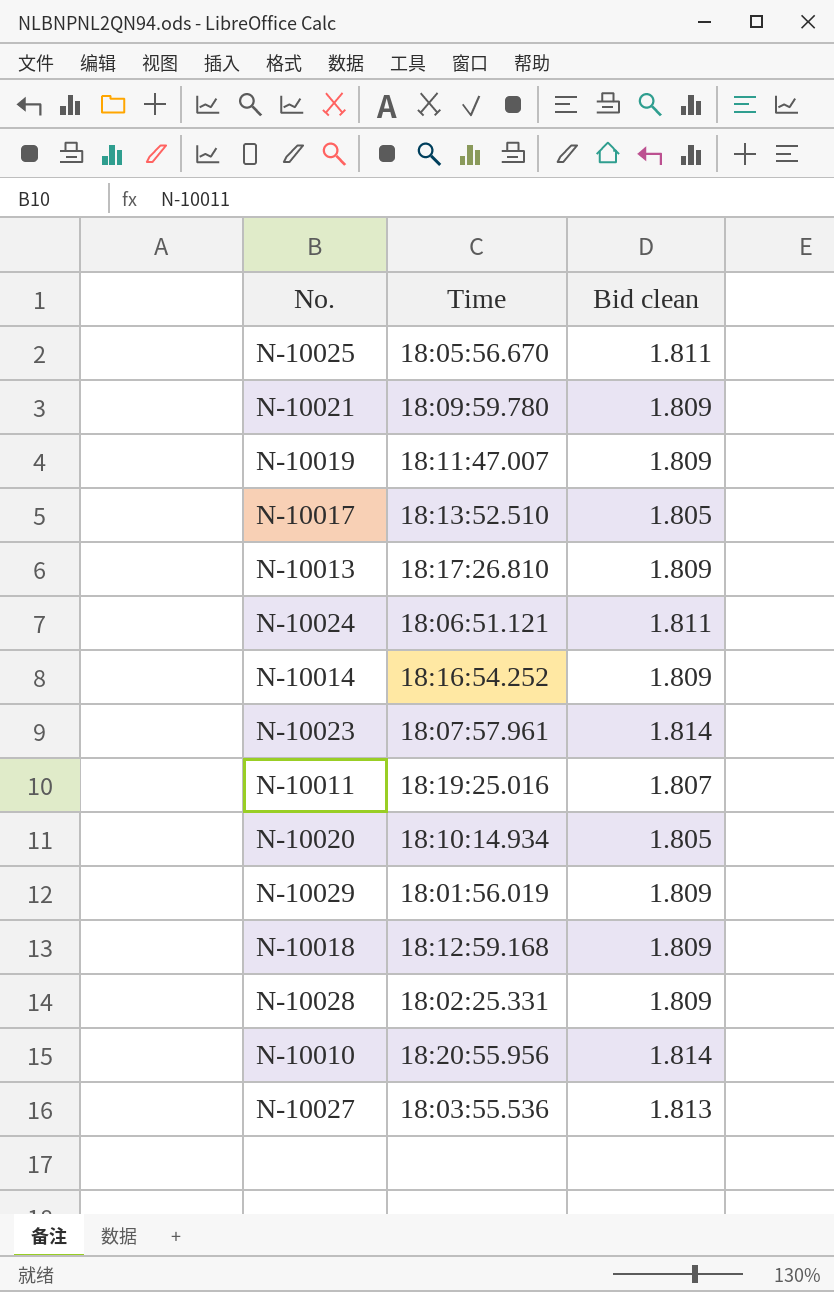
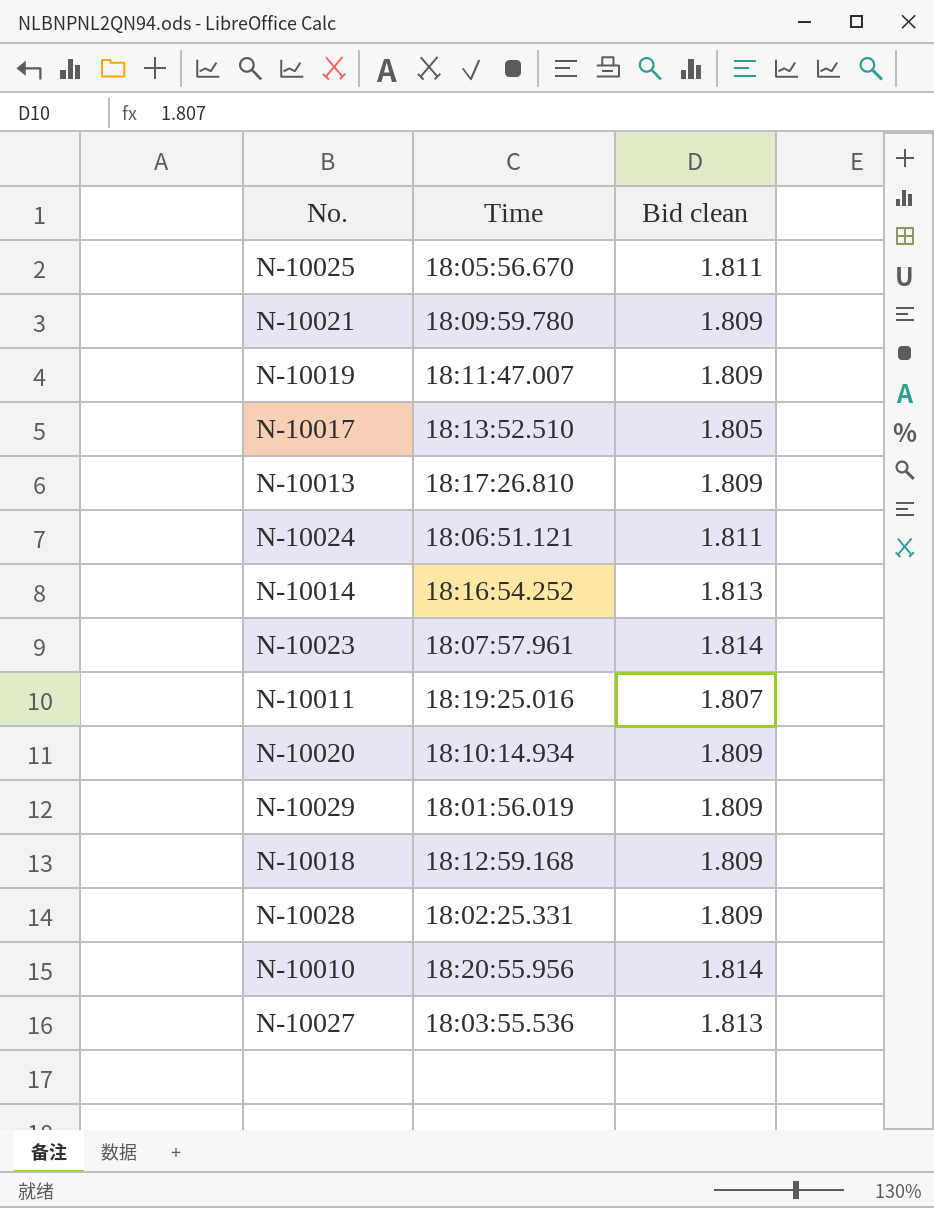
N-10014 | Bid clean: 1.809 -> 1.813
N-10020 | Bid clean: 1.805 -> 1.809

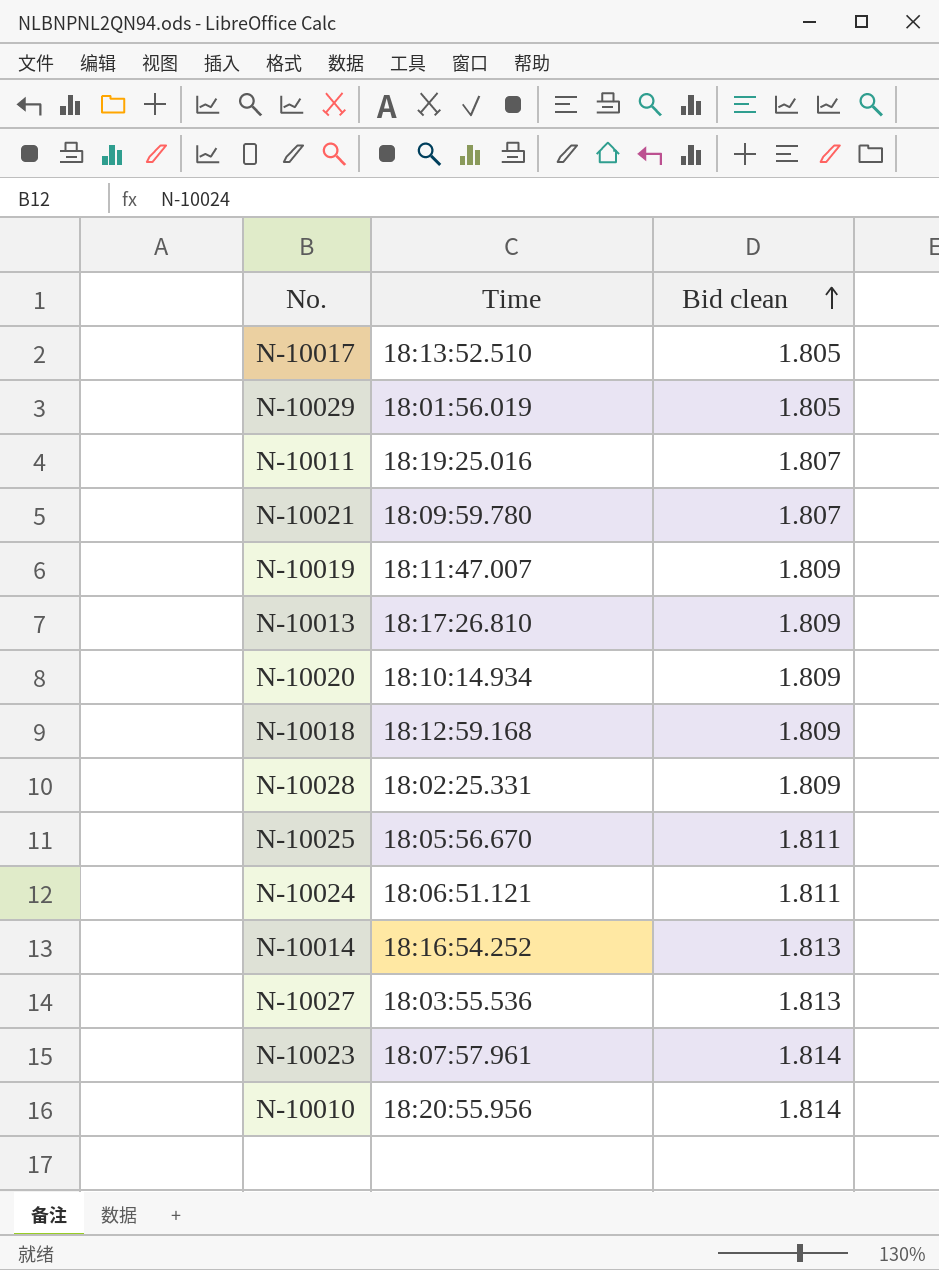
row order: none -> Bid clean ascending
N-10029 | Bid clean: 1.809 -> 1.805
N-10021 | Bid clean: 1.809 -> 1.807

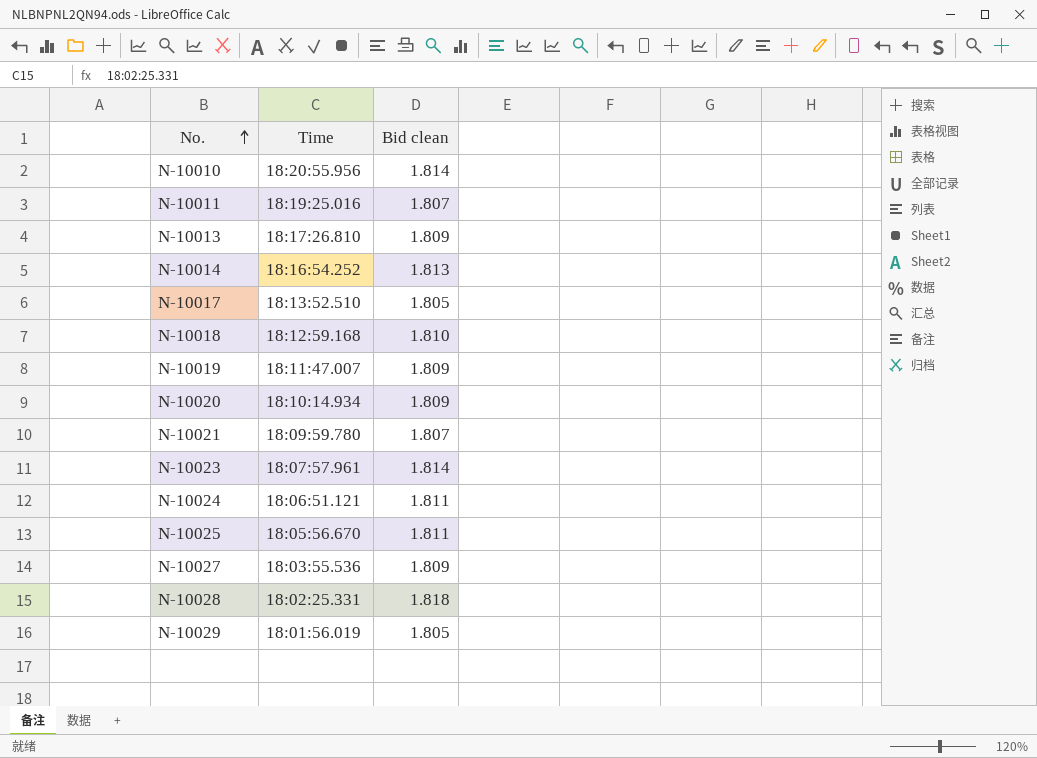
row order: Bid clean ascending -> No. ascending
N-10018 | Bid clean: 1.809 -> 1.810
N-10027 | Bid clean: 1.813 -> 1.809
N-10028 | Bid clean: 1.809 -> 1.818

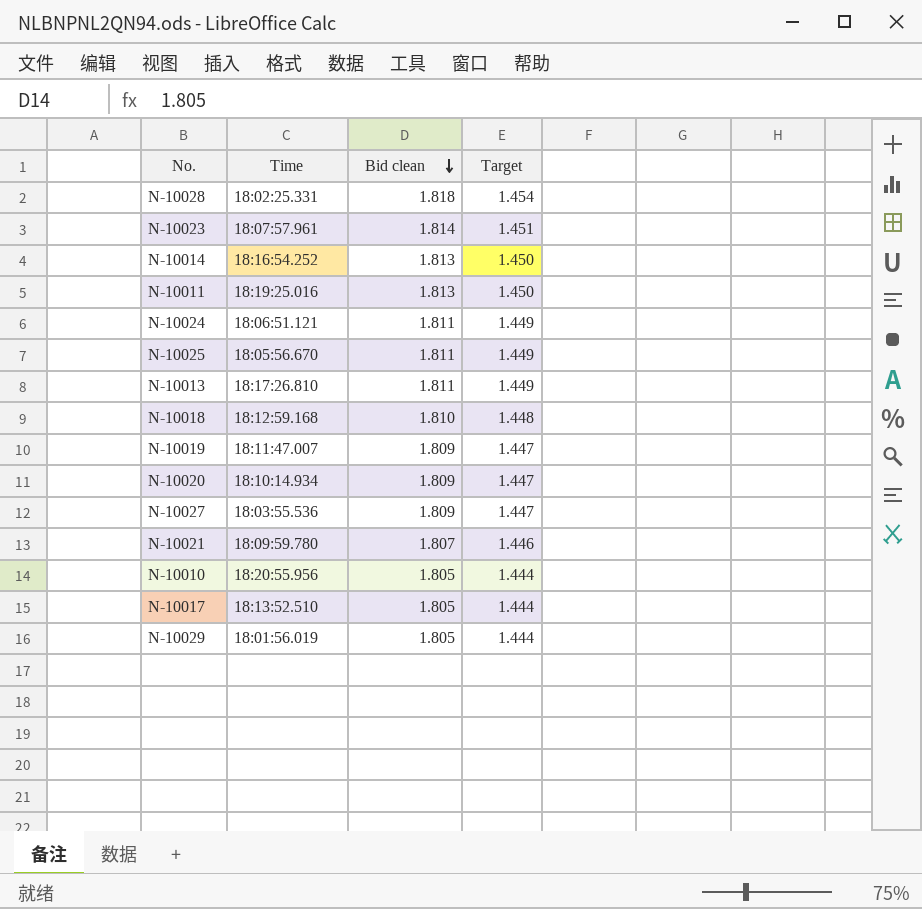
row order: No. ascending -> Bid clean descending
column Target | formula: none -> [Bid clean] * 0.8
N-10011 | Bid clean: 1.807 -> 1.813
N-10013 | Bid clean: 1.809 -> 1.811
N-10010 | Bid clean: 1.814 -> 1.805

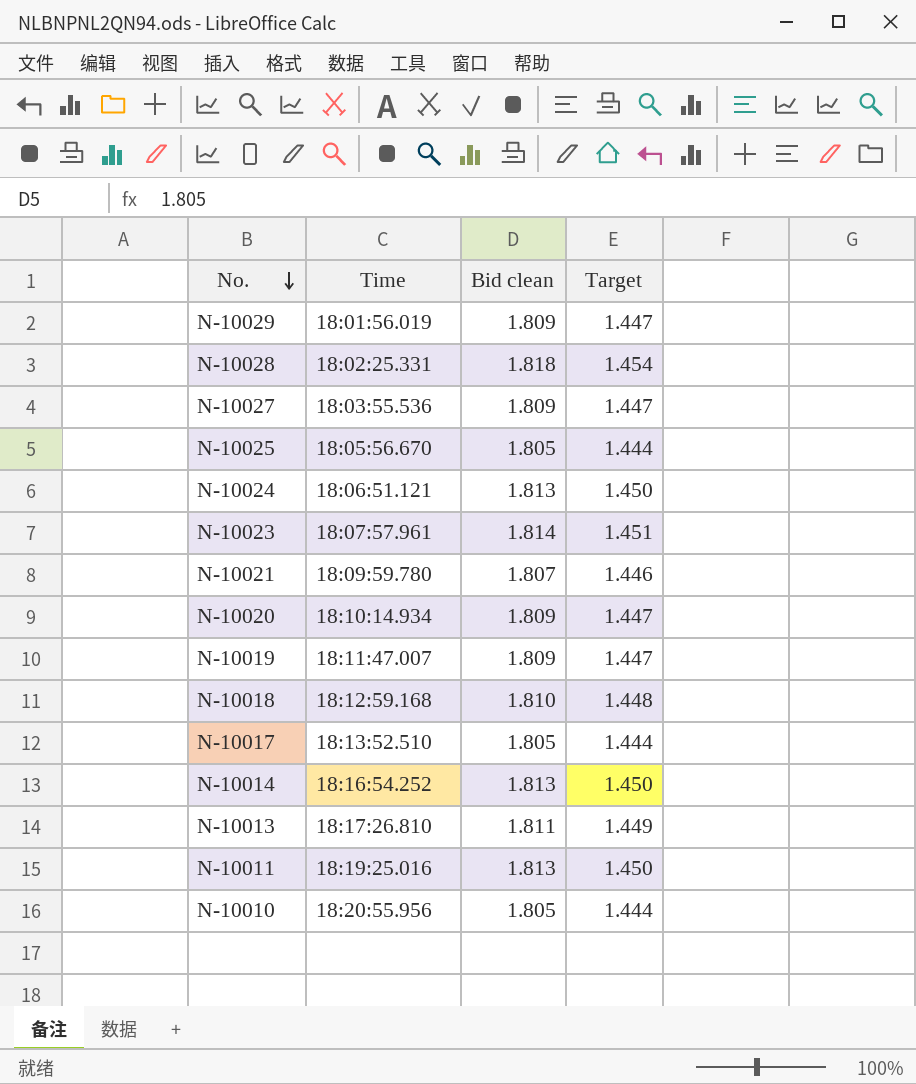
row order: Bid clean descending -> No. descending
N-10029 | Bid clean: 1.805 -> 1.809
N-10029 | Target: 1.444 -> 1.447
N-10025 | Bid clean: 1.811 -> 1.805
N-10025 | Target: 1.449 -> 1.444
N-10024 | Bid clean: 1.811 -> 1.813
N-10024 | Target: 1.449 -> 1.450

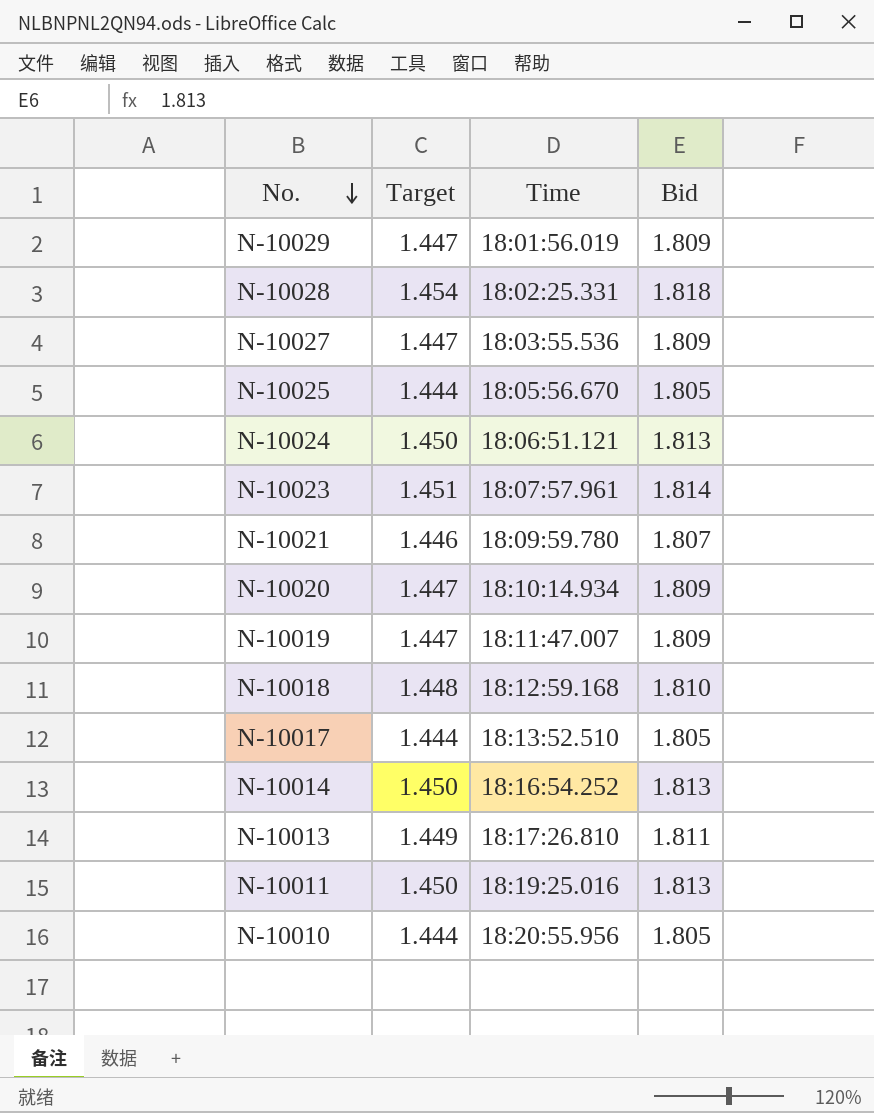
column Target | position: 4 -> 2
column name: Bid clean -> Bid

